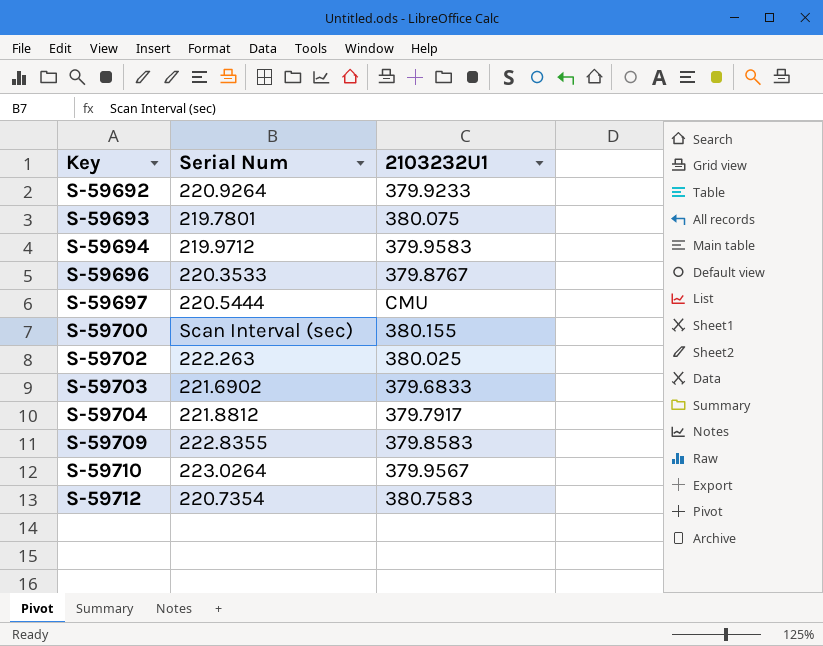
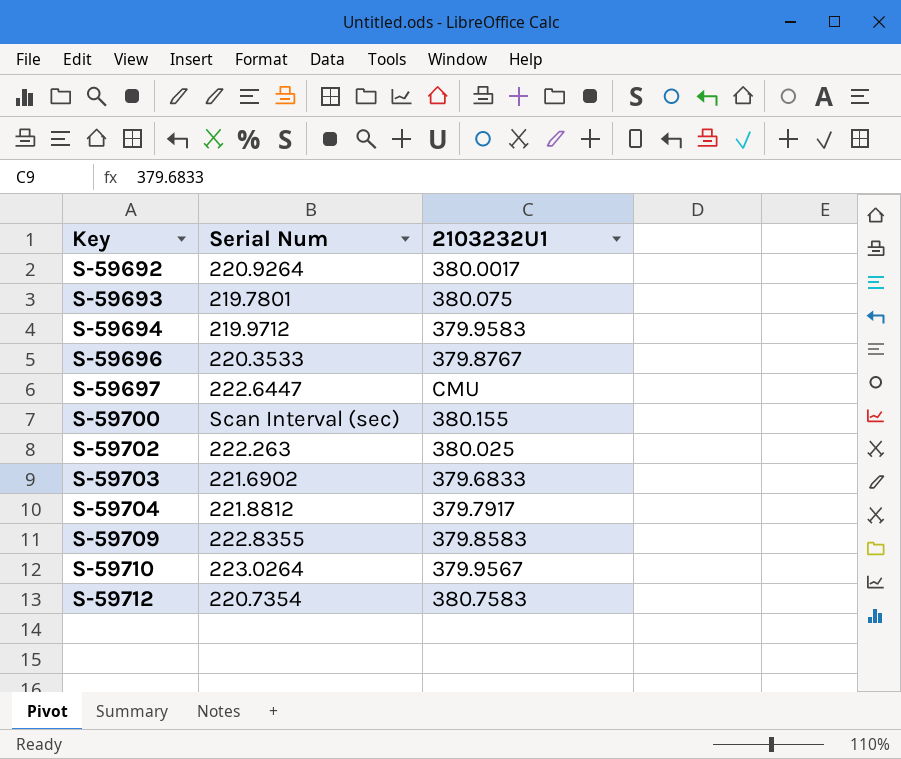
S-59692 | 2103232U1: 379.9233 -> 380.0017
S-59697 | Serial Num: 220.5444 -> 222.6447

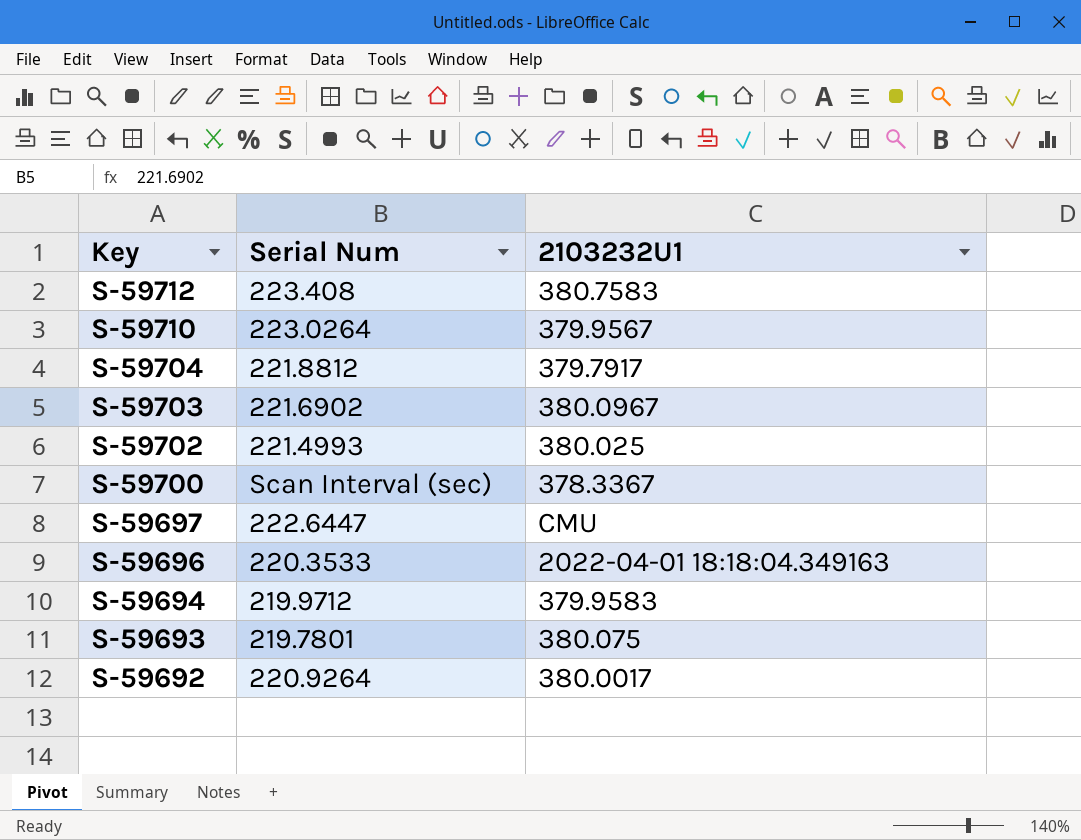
row order: Key ascending -> Key descending
row S-59709: 222.8355 | 379.8583 -> none
S-59712 | Serial Num: 220.7354 -> 223.408
S-59703 | 2103232U1: 379.6833 -> 380.0967
S-59702 | Serial Num: 222.263 -> 221.4993
S-59700 | 2103232U1: 380.155 -> 378.3367
S-59696 | 2103232U1: 379.8767 -> 2022-04-01 18:18:04.349163

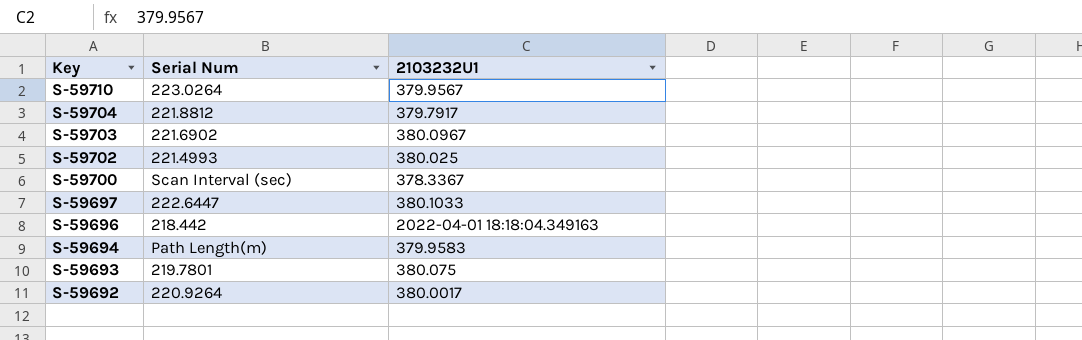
row S-59712: 223.408 | 380.7583 -> none
S-59697 | 2103232U1: CMU -> 380.1033
S-59696 | Serial Num: 220.3533 -> 218.442
S-59694 | Serial Num: 219.9712 -> Path Length(m)

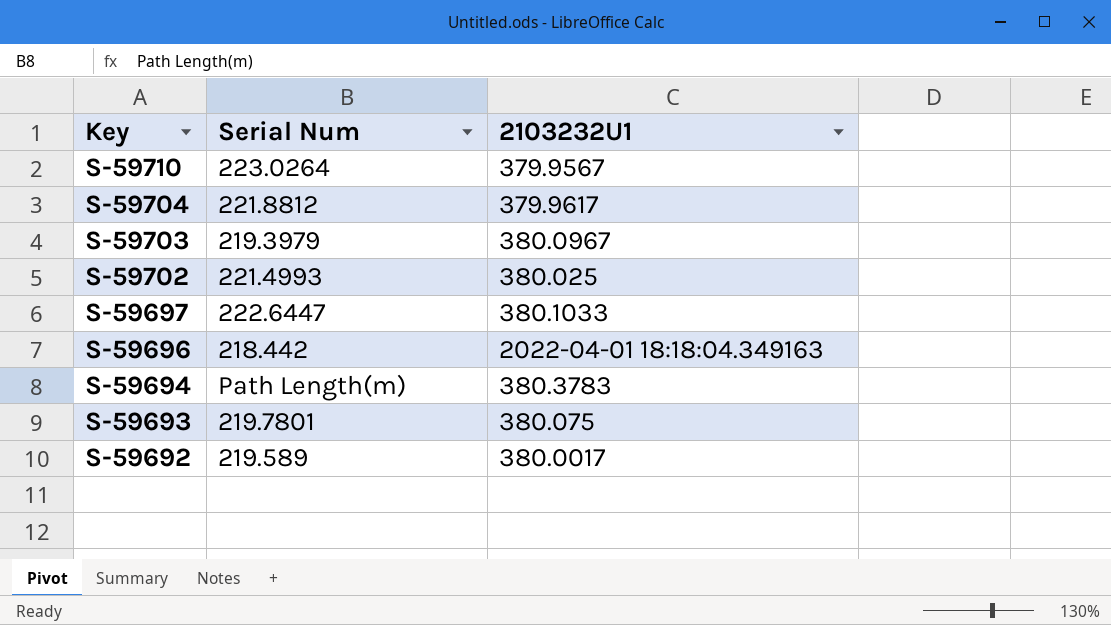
row S-59700: Scan Interval (sec) | 378.3367 -> none
S-59704 | 2103232U1: 379.7917 -> 379.9617
S-59703 | Serial Num: 221.6902 -> 219.3979
S-59694 | 2103232U1: 379.9583 -> 380.3783
S-59692 | Serial Num: 220.9264 -> 219.589

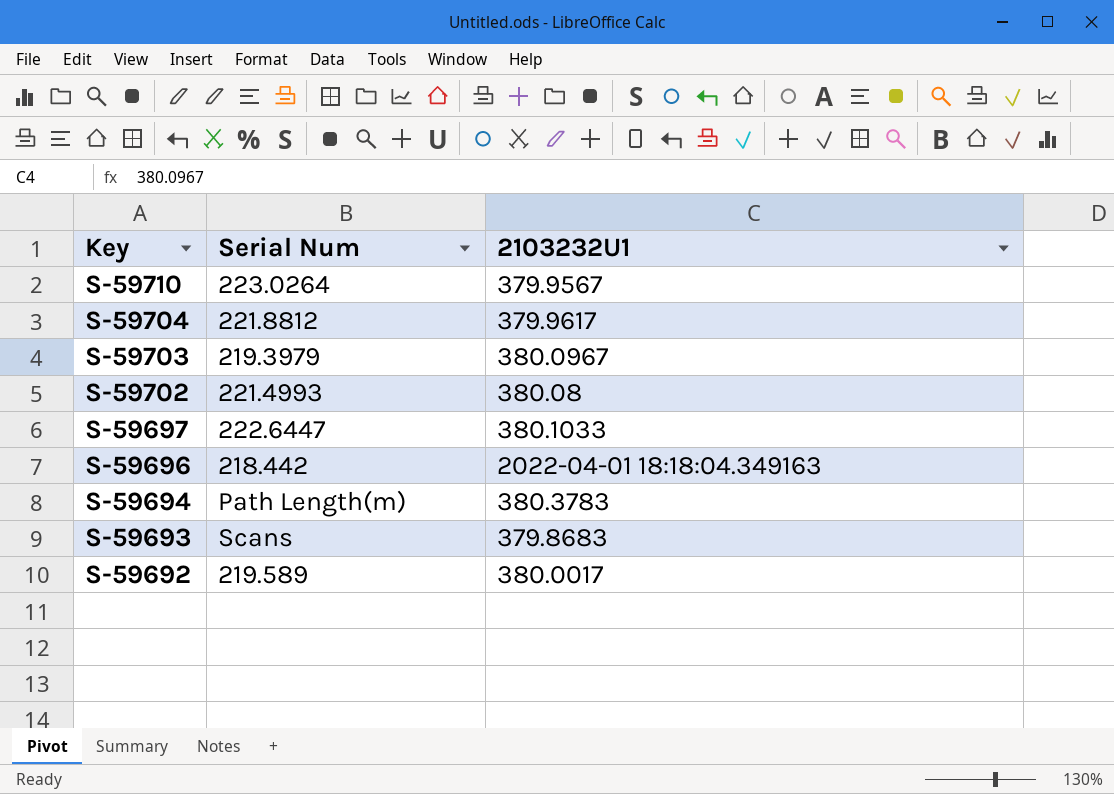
S-59702 | 2103232U1: 380.025 -> 380.08
S-59693 | Serial Num: 219.7801 -> Scans
S-59693 | 2103232U1: 380.075 -> 379.8683

